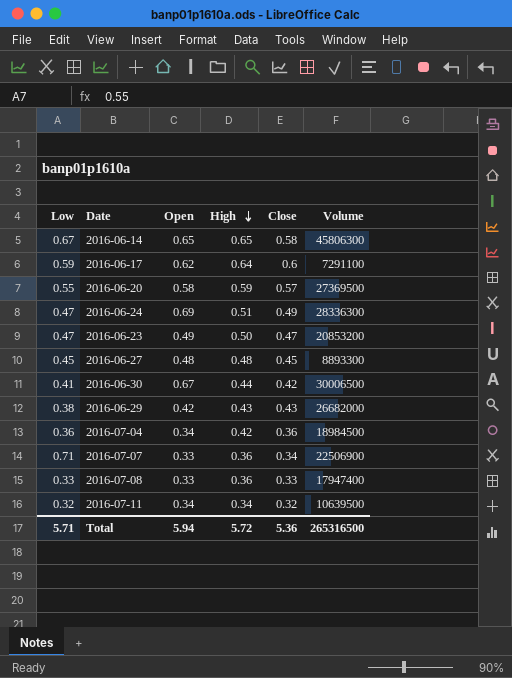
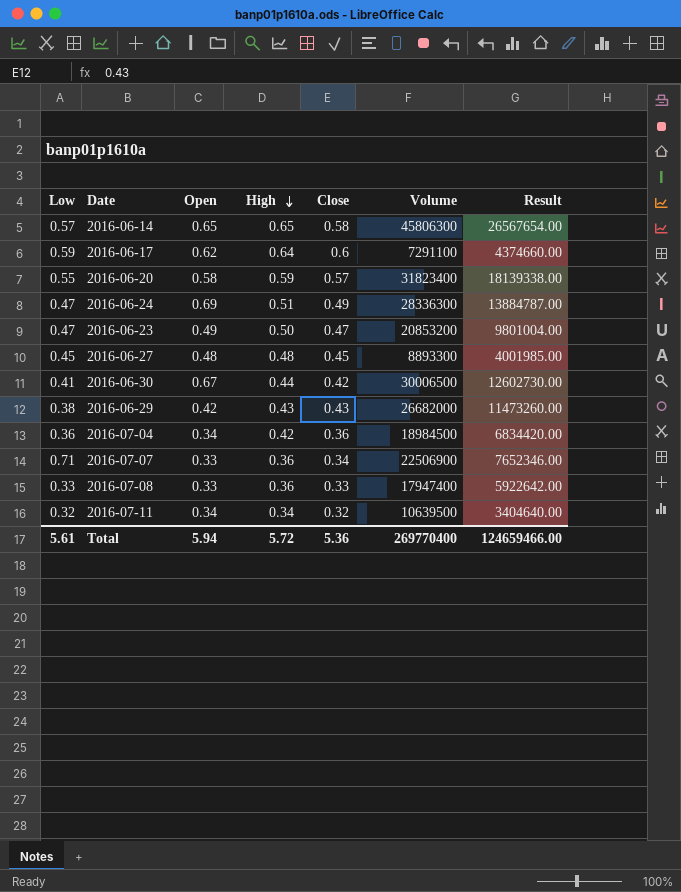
column Result | formula: none -> [Close] * [Volume]
2016-06-14 | Low: 0.67 -> 0.57
2016-06-20 | Volume: 27369500 -> 31823400
Total | Low: 5.71 -> 5.61
Total | Volume: 265316500 -> 269770400

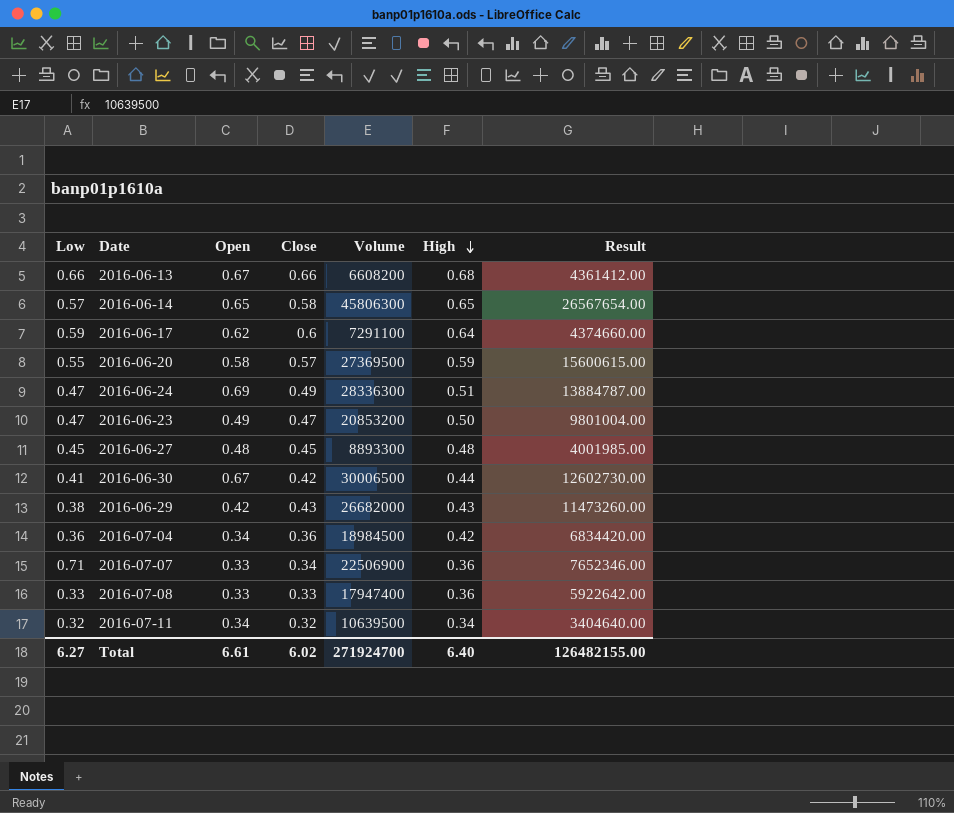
column High | position: 4 -> 6
row 2016-06-13: none -> 0.66 | 0.67 | 0.66 | 6608200 | 0.68 | 4361412.00
2016-06-20 | Volume: 31823400 -> 27369500
2016-06-20 | Result: 18139338.00 -> 15600615.00
Total | Low: 5.61 -> 6.27
Total | Open: 5.94 -> 6.61
Total | Close: 5.36 -> 6.02
Total | Volume: 269770400 -> 271924700
Total | High: 5.72 -> 6.40
Total | Result: 124659466.00 -> 126482155.00

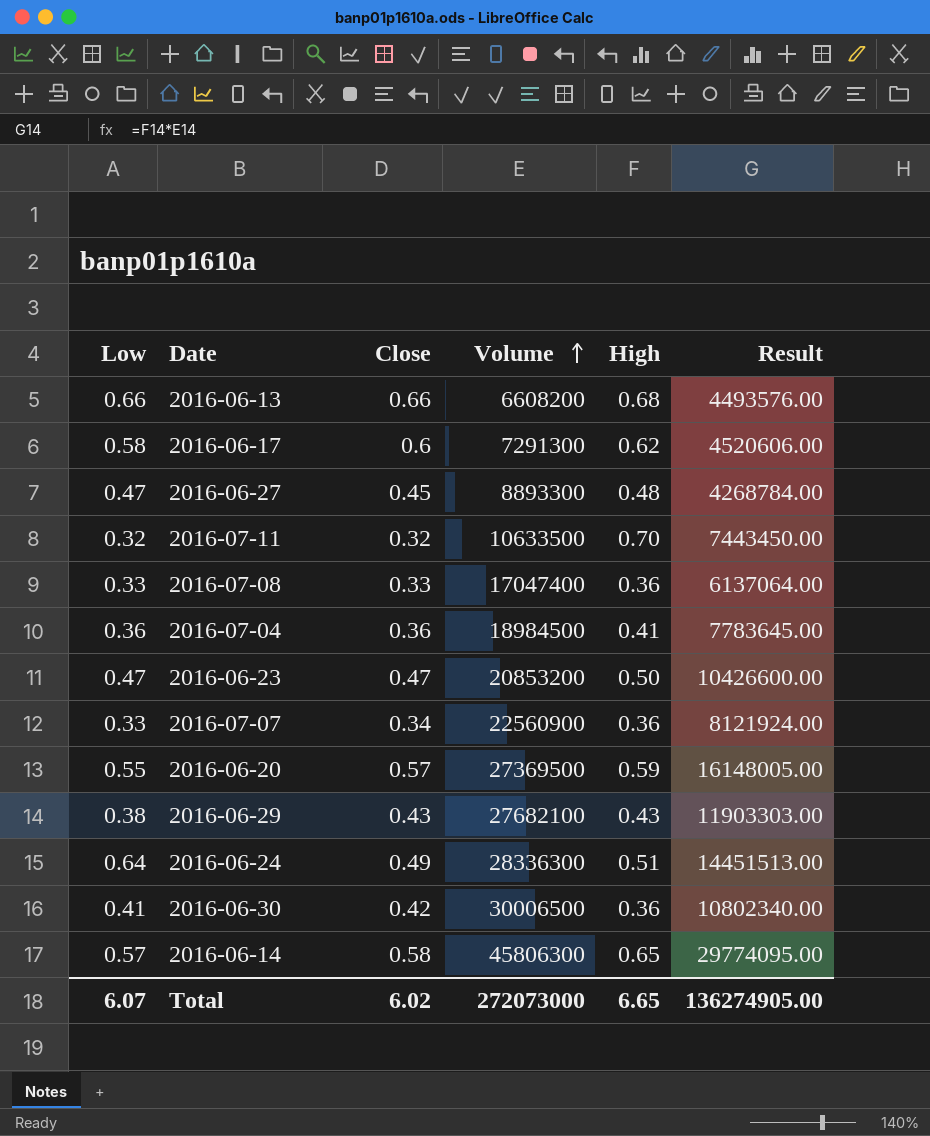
row order: High descending -> Volume ascending
column Open | position: 3 -> none
column Result | formula: [Close] * [Volume] -> [Volume] * [High]
2016-06-17 | Low: 0.59 -> 0.58
2016-06-17 | Volume: 7291100 -> 7291300
2016-06-17 | High: 0.64 -> 0.62
2016-06-27 | Low: 0.45 -> 0.47
2016-07-11 | Volume: 10639500 -> 10633500
2016-07-11 | High: 0.34 -> 0.70
2016-07-08 | Volume: 17947400 -> 17047400
2016-07-04 | High: 0.42 -> 0.41
2016-07-07 | Low: 0.71 -> 0.33
2016-07-07 | Volume: 22506900 -> 22560900
2016-06-29 | Volume: 26682000 -> 27682100
2016-06-24 | Low: 0.47 -> 0.64
2016-06-30 | High: 0.44 -> 0.36
Total | Low: 6.27 -> 6.07
Total | Volume: 271924700 -> 272073000
Total | High: 6.40 -> 6.65
Total | Result: 126482155.00 -> 136274905.00

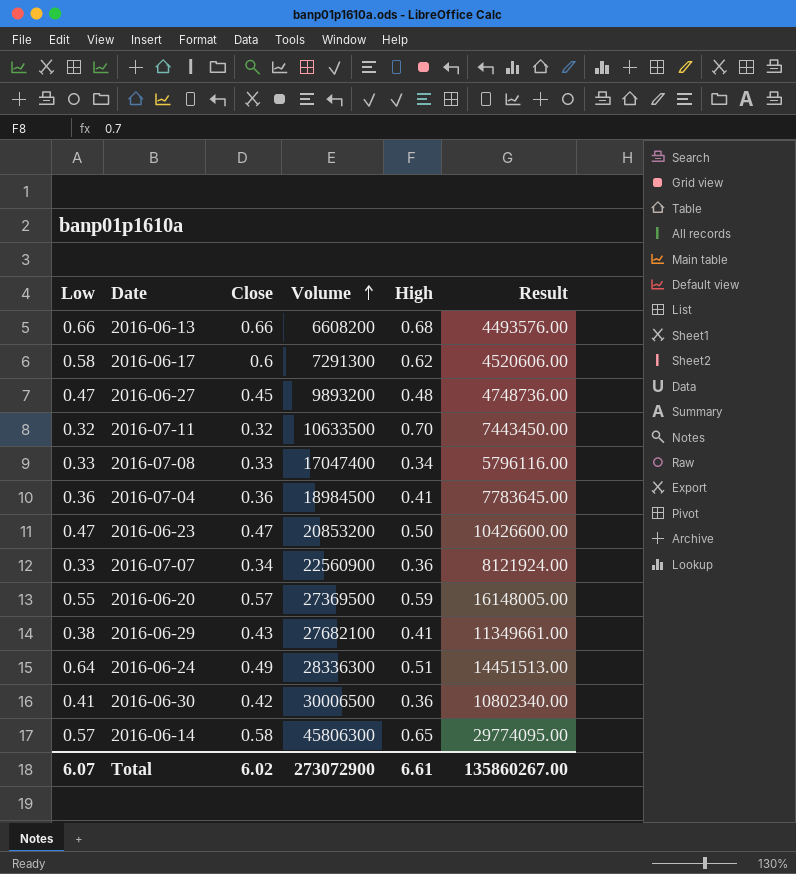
2016-06-27 | Volume: 8893300 -> 9893200
2016-06-27 | Result: 4268784.00 -> 4748736.00
2016-07-08 | High: 0.36 -> 0.34
2016-07-08 | Result: 6137064.00 -> 5796116.00
2016-06-29 | High: 0.43 -> 0.41
2016-06-29 | Result: 11903303.00 -> 11349661.00
Total | Volume: 272073000 -> 273072900
Total | High: 6.65 -> 6.61
Total | Result: 136274905.00 -> 135860267.00

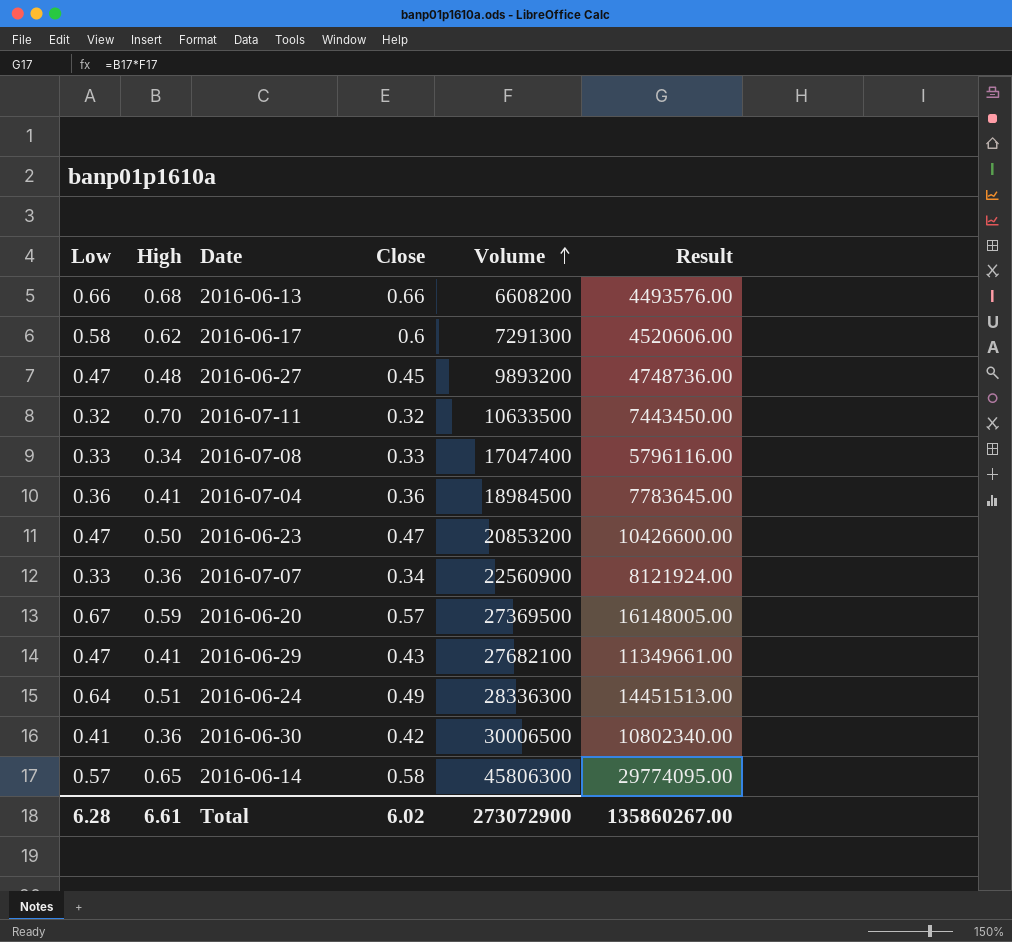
column High | position: 5 -> 2
2016-06-20 | Low: 0.55 -> 0.67
2016-06-29 | Low: 0.38 -> 0.47
Total | Low: 6.07 -> 6.28

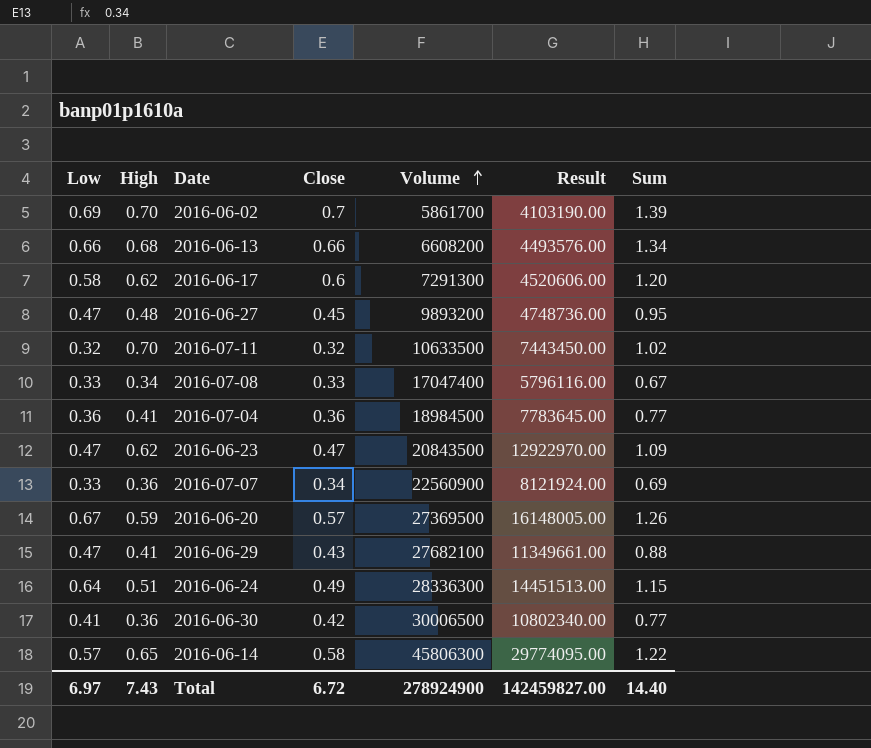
column Sum | formula: none -> [Low] + [High]
row 2016-06-02: none -> 0.69 | 0.70 | 0.7 | 5861700 | 4103190.00 | 1.39
2016-06-23 | High: 0.50 -> 0.62
2016-06-23 | Volume: 20853200 -> 20843500
2016-06-23 | Result: 10426600.00 -> 12922970.00
Total | Low: 6.28 -> 6.97
Total | High: 6.61 -> 7.43
Total | Close: 6.02 -> 6.72
Total | Volume: 273072900 -> 278924900
Total | Result: 135860267.00 -> 142459827.00

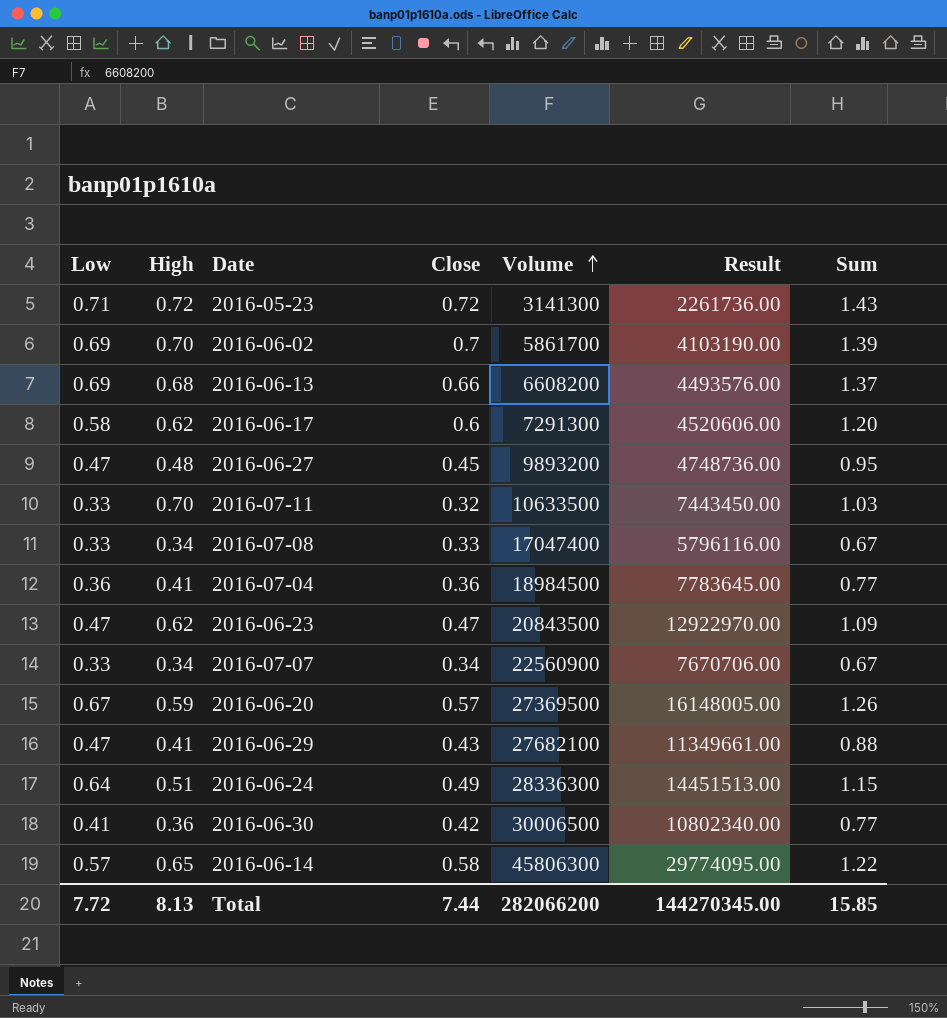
row 2016-05-23: none -> 0.71 | 0.72 | 0.72 | 3141300 | 2261736.00 | 1.43
2016-06-13 | Low: 0.66 -> 0.69
2016-06-13 | Sum: 1.34 -> 1.37
2016-07-11 | Low: 0.32 -> 0.33
2016-07-11 | Sum: 1.02 -> 1.03
2016-07-07 | High: 0.36 -> 0.34
2016-07-07 | Result: 8121924.00 -> 7670706.00
2016-07-07 | Sum: 0.69 -> 0.67
Total | Low: 6.97 -> 7.72
Total | High: 7.43 -> 8.13
Total | Close: 6.72 -> 7.44
Total | Volume: 278924900 -> 282066200
Total | Result: 142459827.00 -> 144270345.00
Total | Sum: 14.40 -> 15.85

